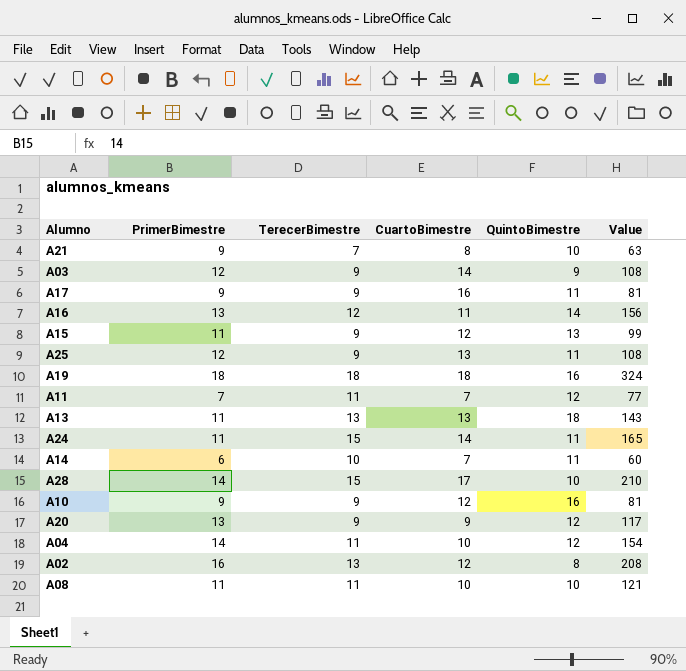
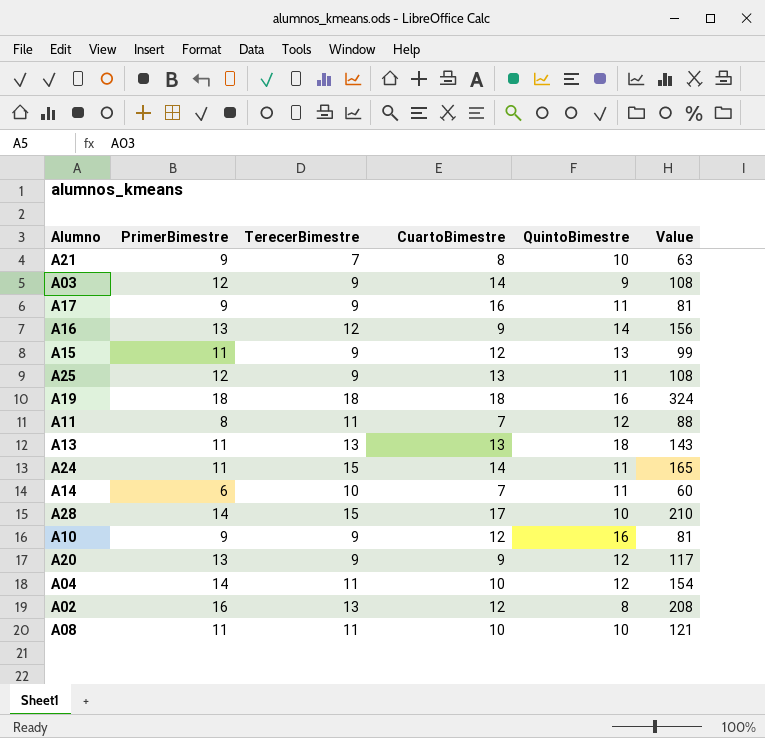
A16 | CuartoBimestre: 11 -> 9
A11 | PrimerBimestre: 7 -> 8
A11 | Value: 77 -> 88

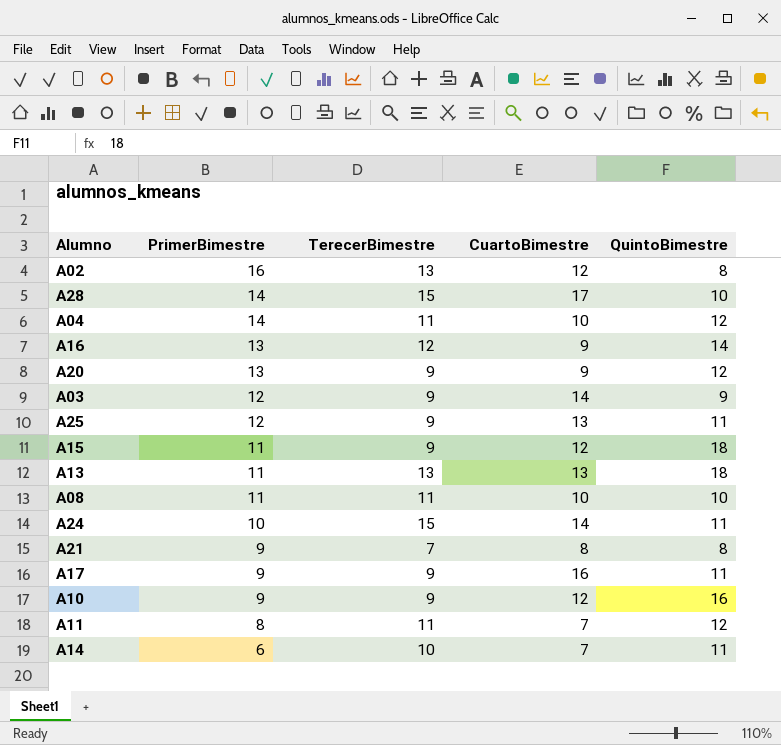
row order: none -> PrimerBimestre descending
column Value | formula: [PrimerBimestre] * [TerecerBimestre] -> none
row A19: 18 | 18 | 18 | 16 | 324 -> none
A15 | QuintoBimestre: 13 -> 18
A24 | PrimerBimestre: 11 -> 10
A21 | QuintoBimestre: 10 -> 8

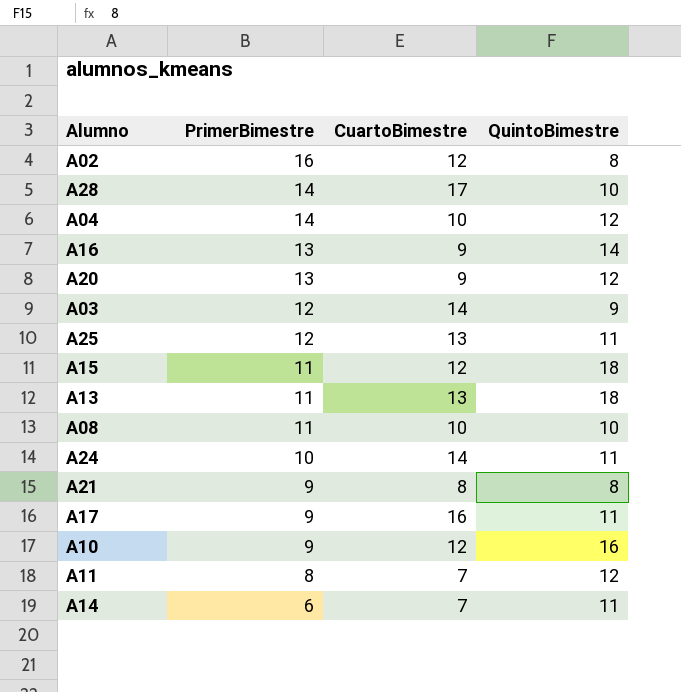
column TerecerBimestre | position: 3 -> none

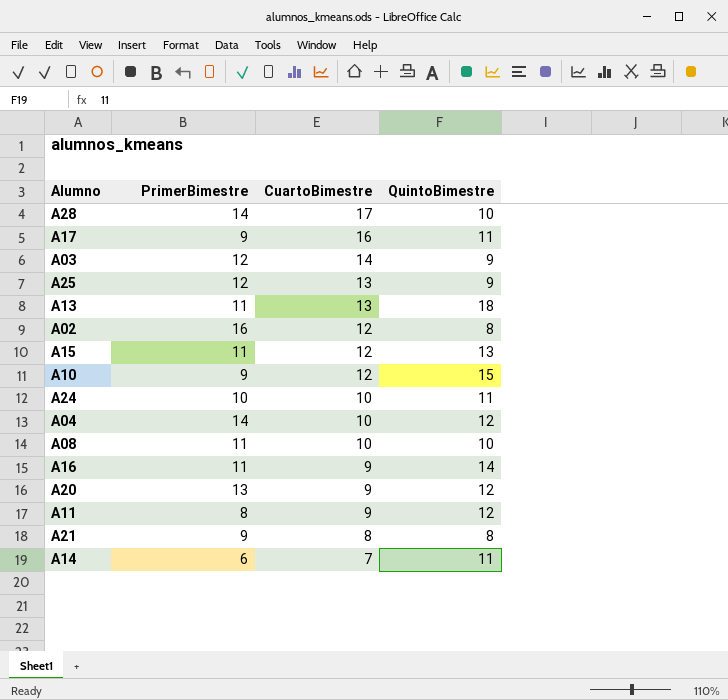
row order: PrimerBimestre descending -> CuartoBimestre descending
A25 | QuintoBimestre: 11 -> 9
A15 | QuintoBimestre: 18 -> 13
A10 | QuintoBimestre: 16 -> 15
A24 | CuartoBimestre: 14 -> 10
A16 | PrimerBimestre: 13 -> 11
A11 | CuartoBimestre: 7 -> 9

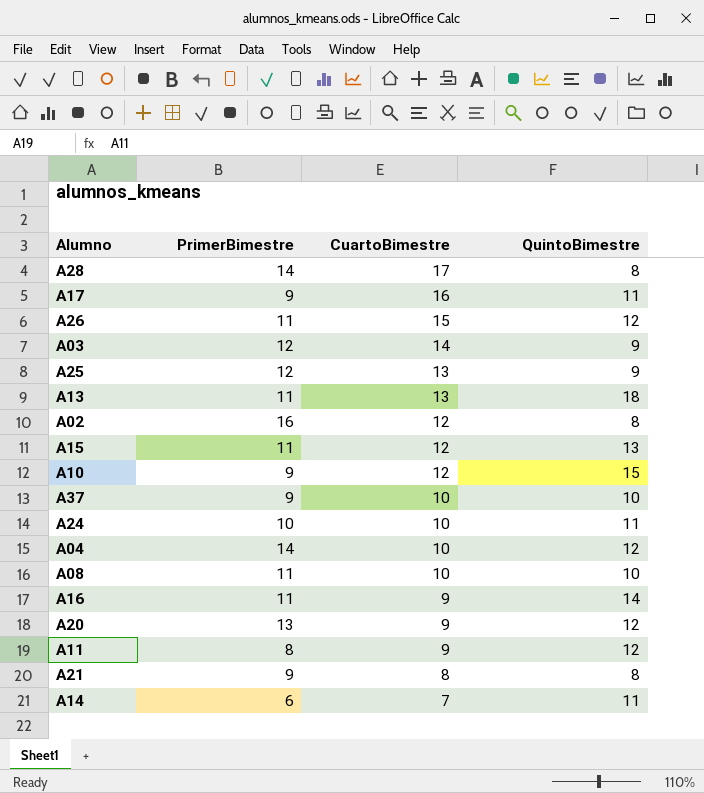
A28 | QuintoBimestre: 10 -> 8
row A26: none -> 11 | 15 | 12
row A37: none -> 9 | 10 | 10

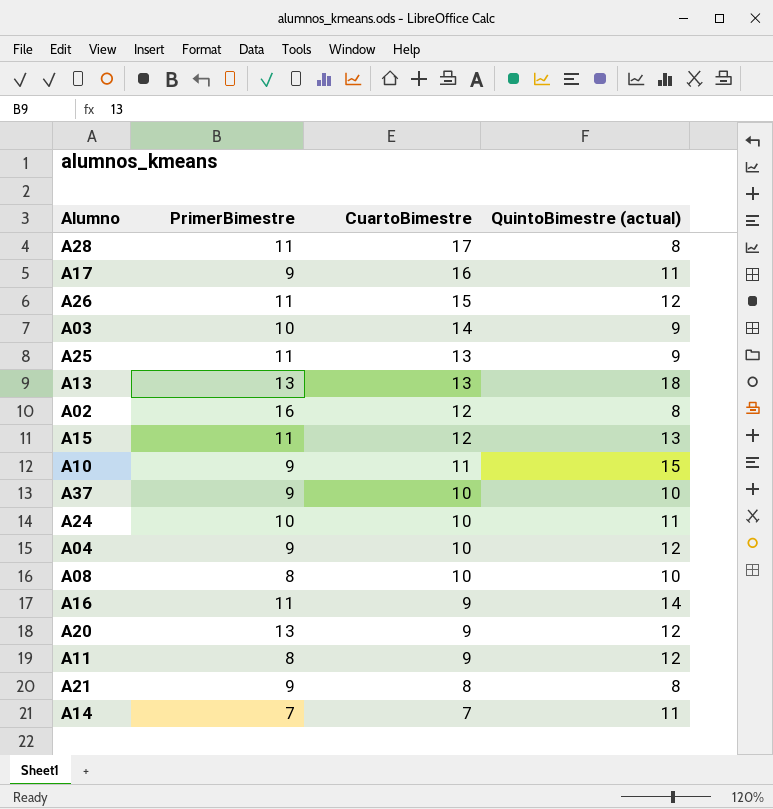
column name: QuintoBimestre -> QuintoBimestre (actual)
A28 | PrimerBimestre: 14 -> 11
A03 | PrimerBimestre: 12 -> 10
A25 | PrimerBimestre: 12 -> 11
A13 | PrimerBimestre: 11 -> 13
A10 | CuartoBimestre: 12 -> 11
A04 | PrimerBimestre: 14 -> 9
A08 | PrimerBimestre: 11 -> 8
A14 | PrimerBimestre: 6 -> 7

